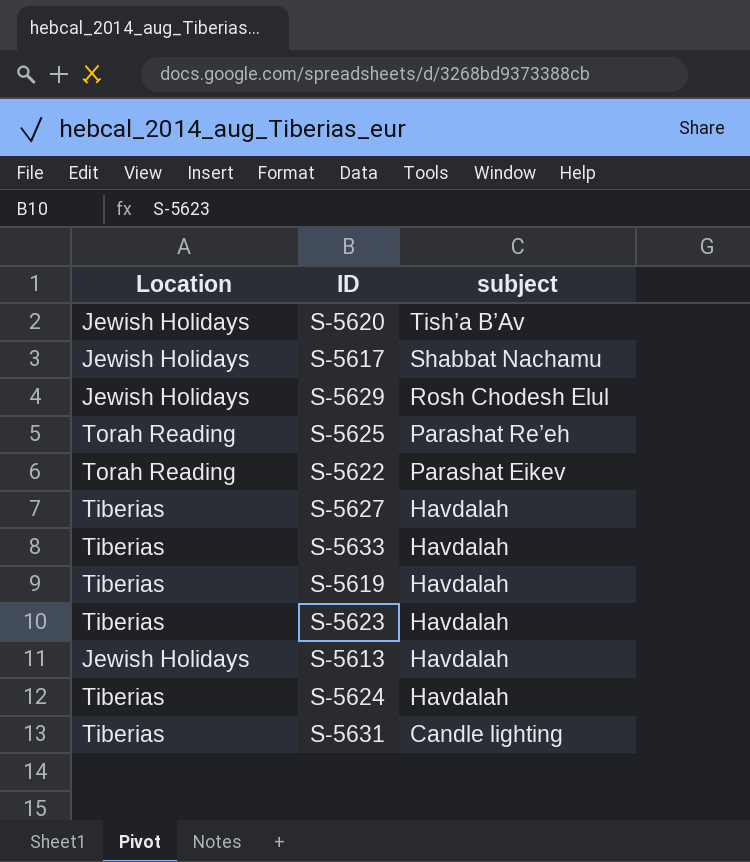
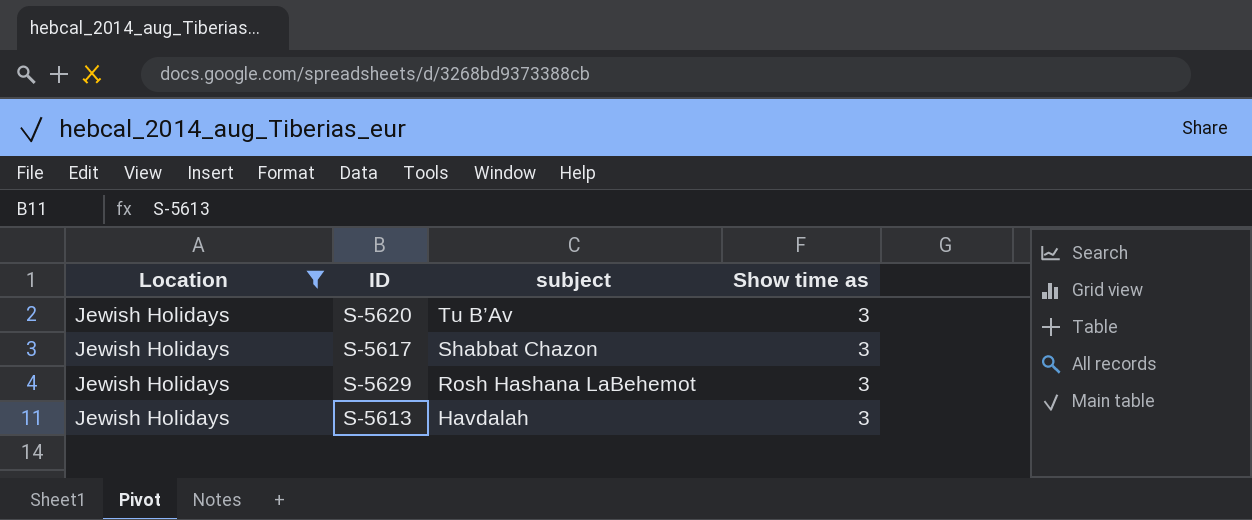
filter: none -> Location = Jewish Holidays
column Show time as | position: none -> 4
S-5620 | subject: Tish’a B’Av -> Tu B’Av
S-5617 | subject: Shabbat Nachamu -> Shabbat Chazon
S-5629 | subject: Rosh Chodesh Elul -> Rosh Hashana LaBehemot

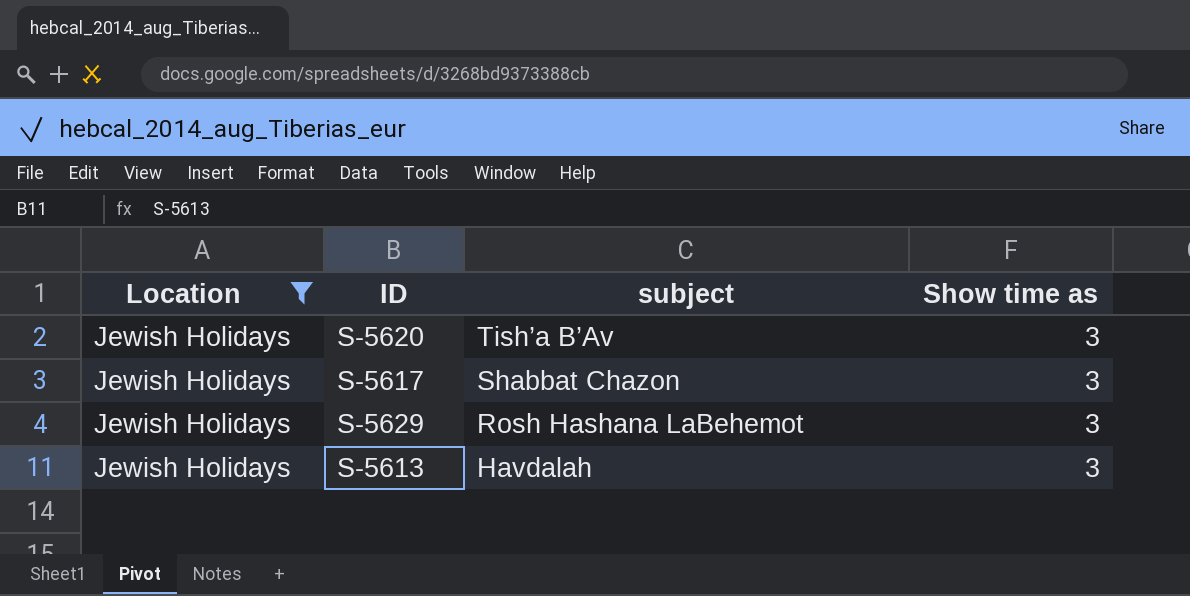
S-5620 | subject: Tu B’Av -> Tish’a B’Av

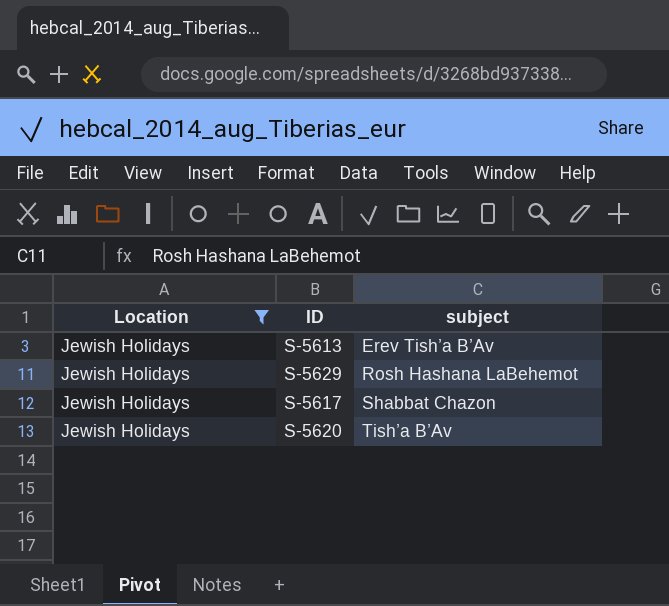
row order: subject descending -> subject ascending
column Show time as | position: 4 -> none
S-5613 | subject: Havdalah -> Erev Tish’a B’Av

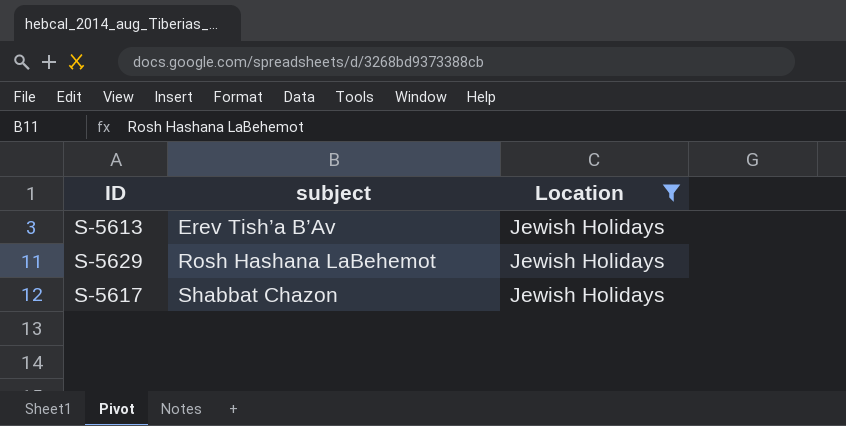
column Location | position: 1 -> 3
row S-5620: Jewish Holidays | Tish’a B’Av -> none

